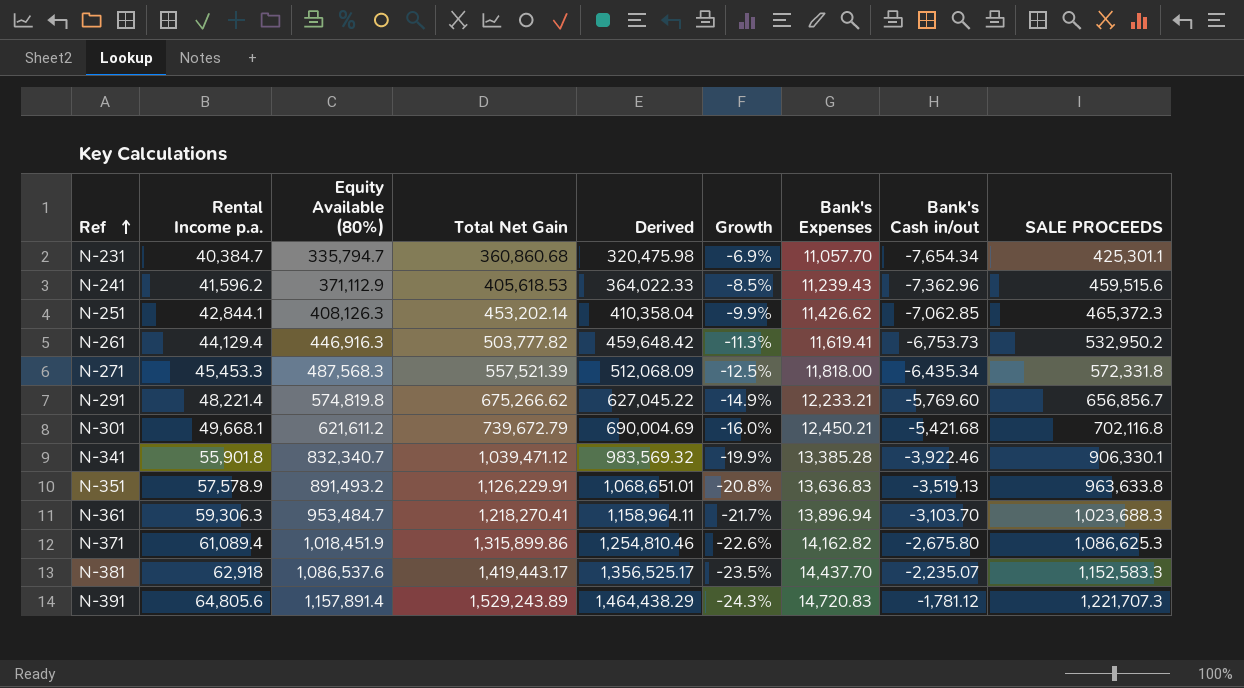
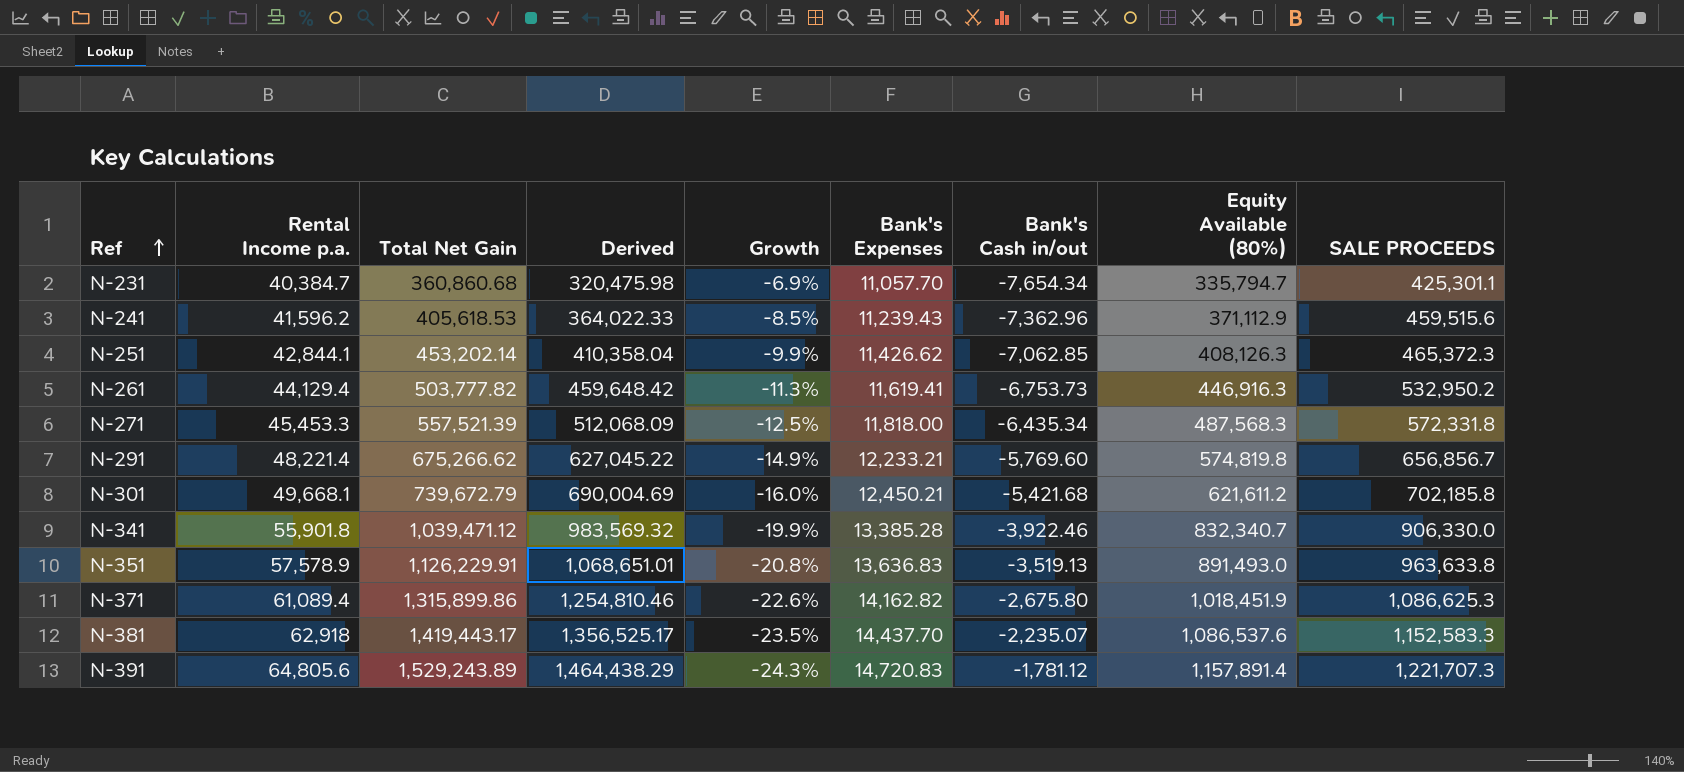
column Equity Available (80%) | position: 3 -> 8
row N-361: 59,306.3 | 953,484.7 | 1,218,270.41 | 1,158,964.11 | -21.7% | 13,896.94 | -3,103.70 | 1,023,688.3 -> none
N-301 | SALE PROCEEDS: 702,116.8 -> 702,185.8
N-341 | SALE PROCEEDS: 906,330.1 -> 906,330.0
N-351 | Equity Available (80%): 891,493.2 -> 891,493.0

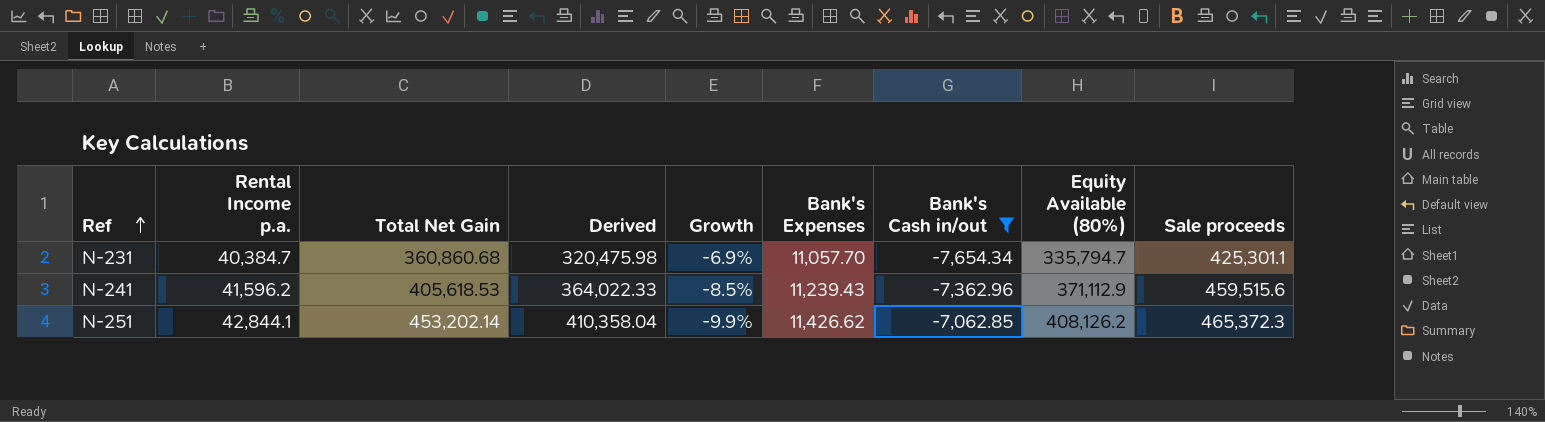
filter: none -> Bank's Cash in/out <= -7,062.85
column name: SALE PROCEEDS -> Sale proceeds
N-251 | Equity Available (80%): 408,126.3 -> 408,126.2

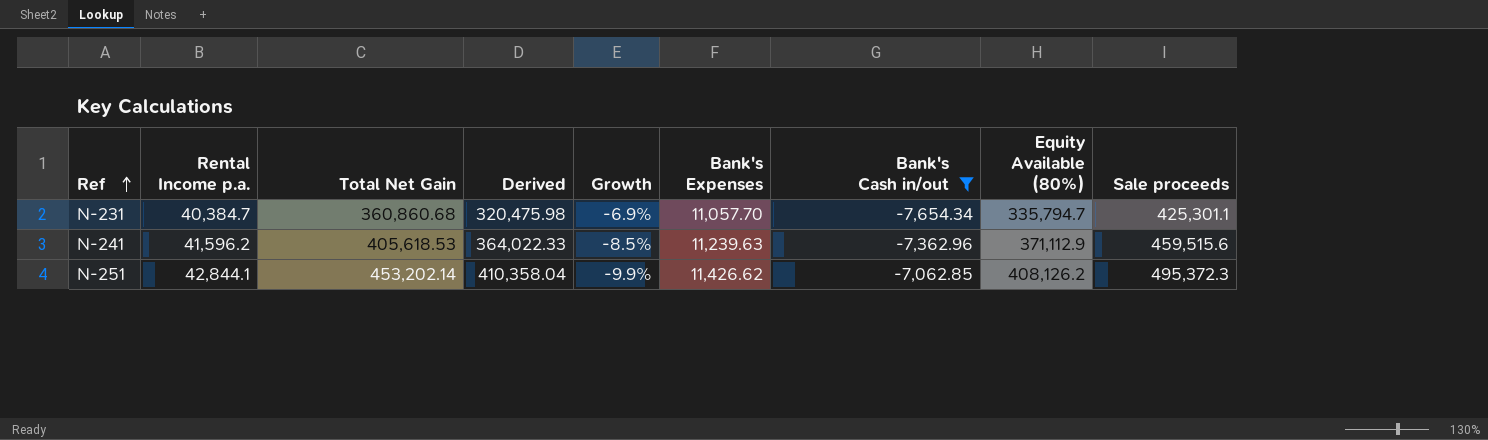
N-241 | Bank's Expenses: 11,239.43 -> 11,239.63
N-251 | Sale proceeds: 465,372.3 -> 495,372.3

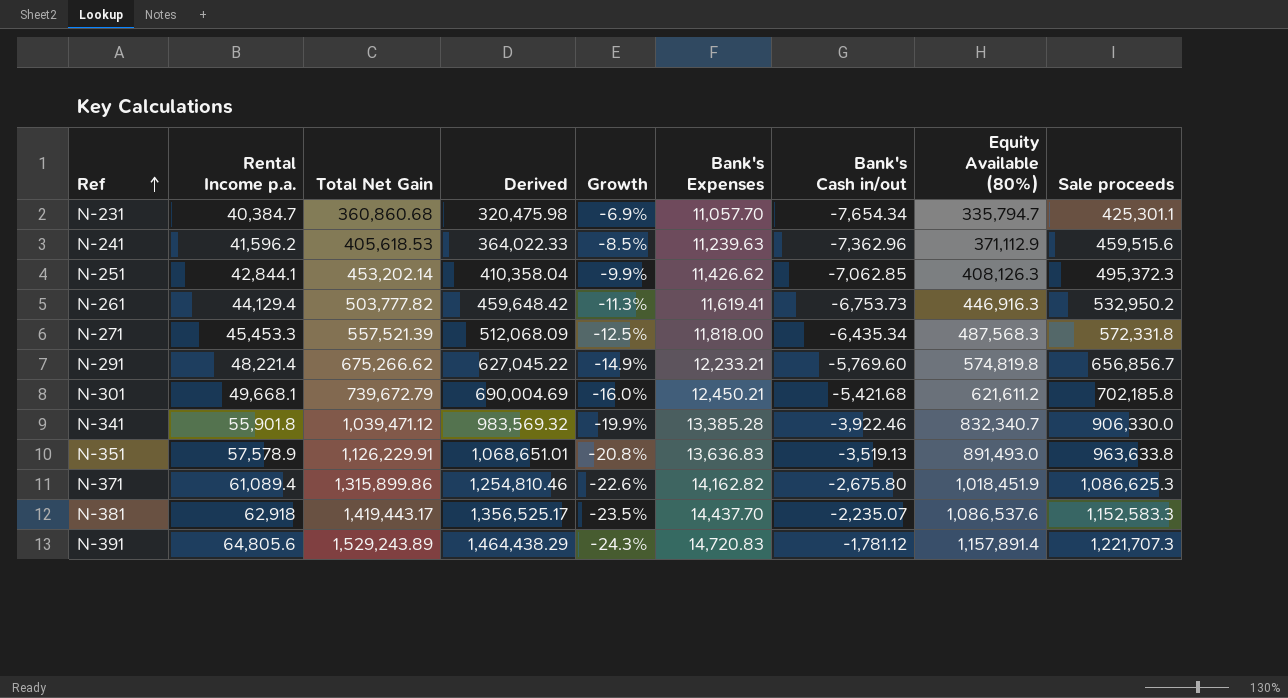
filter: Bank's Cash in/out <= -7,062.85 -> none
N-251 | Equity Available (80%): 408,126.2 -> 408,126.3

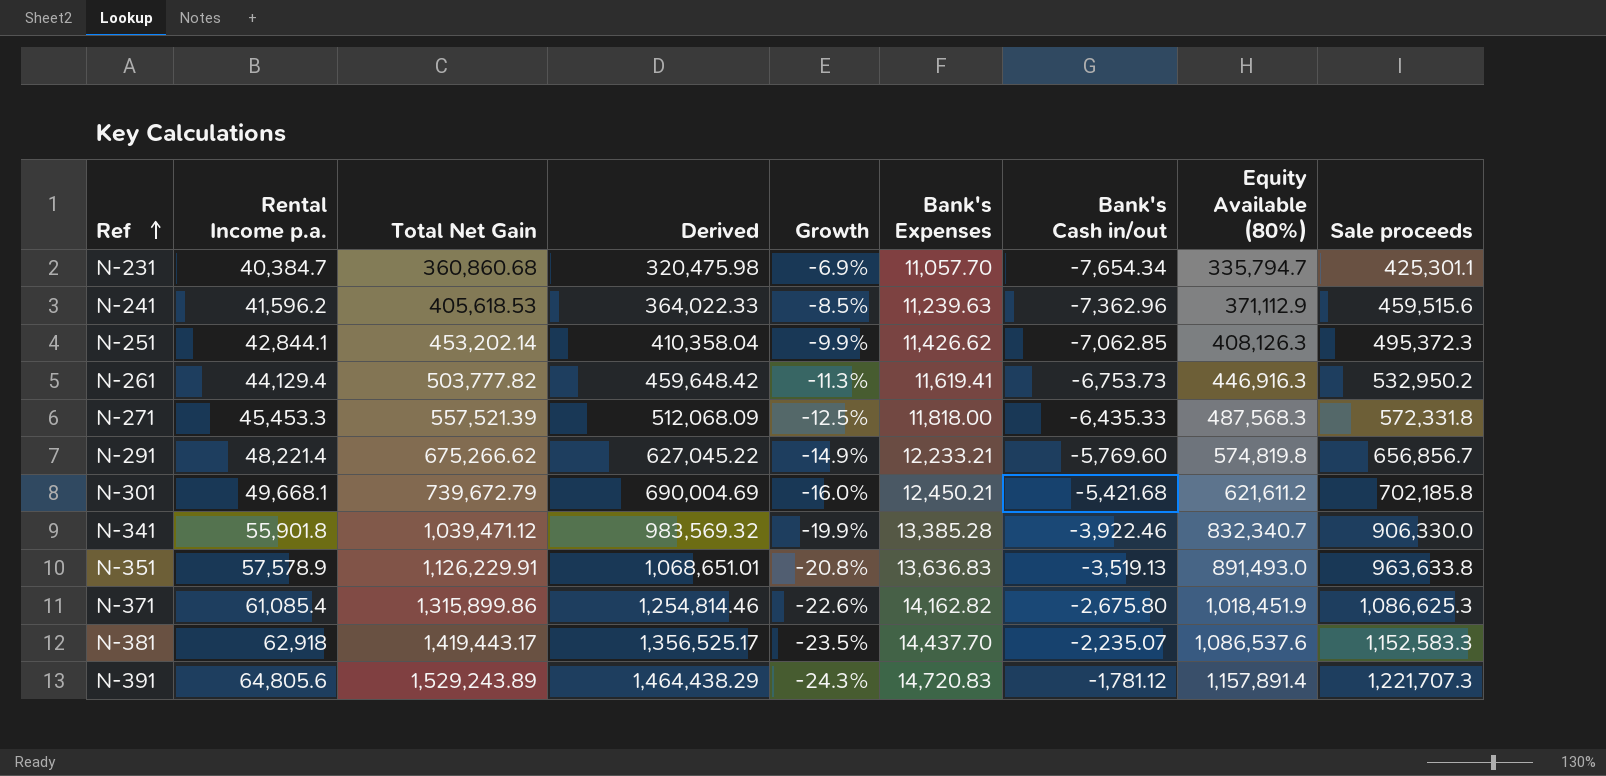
N-271 | Bank's Cash in/out: -6,435.34 -> -6,435.33
N-371 | Rental Income p.a.: 61,089.4 -> 61,085.4
N-371 | Derived: 1,254,810.46 -> 1,254,814.46

